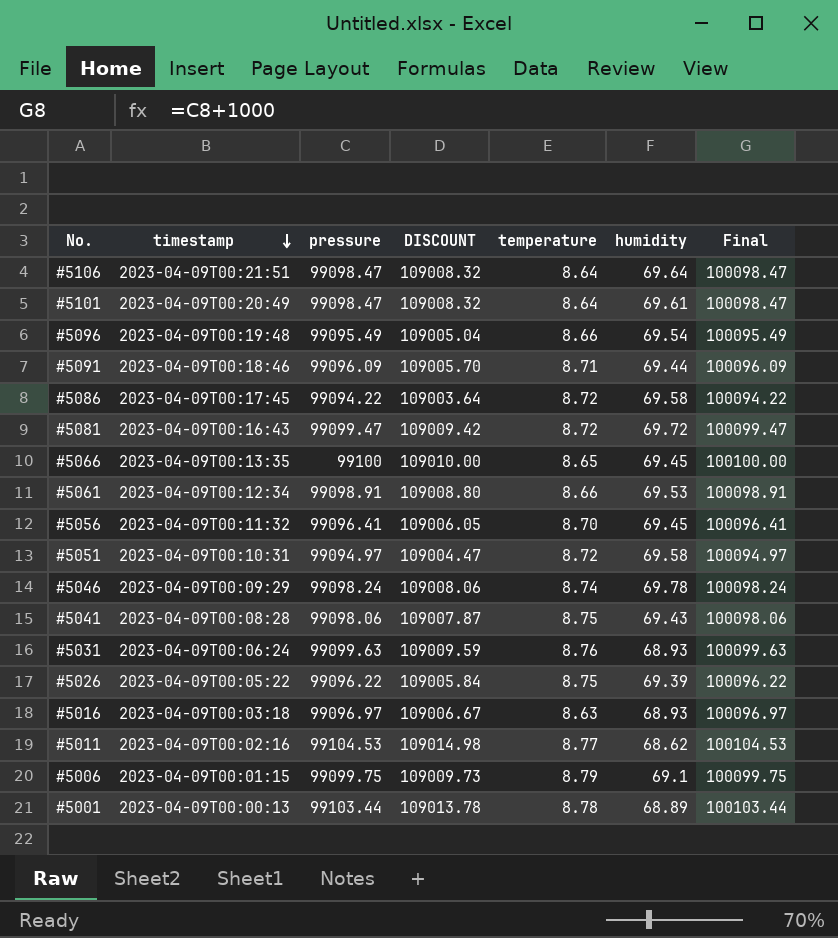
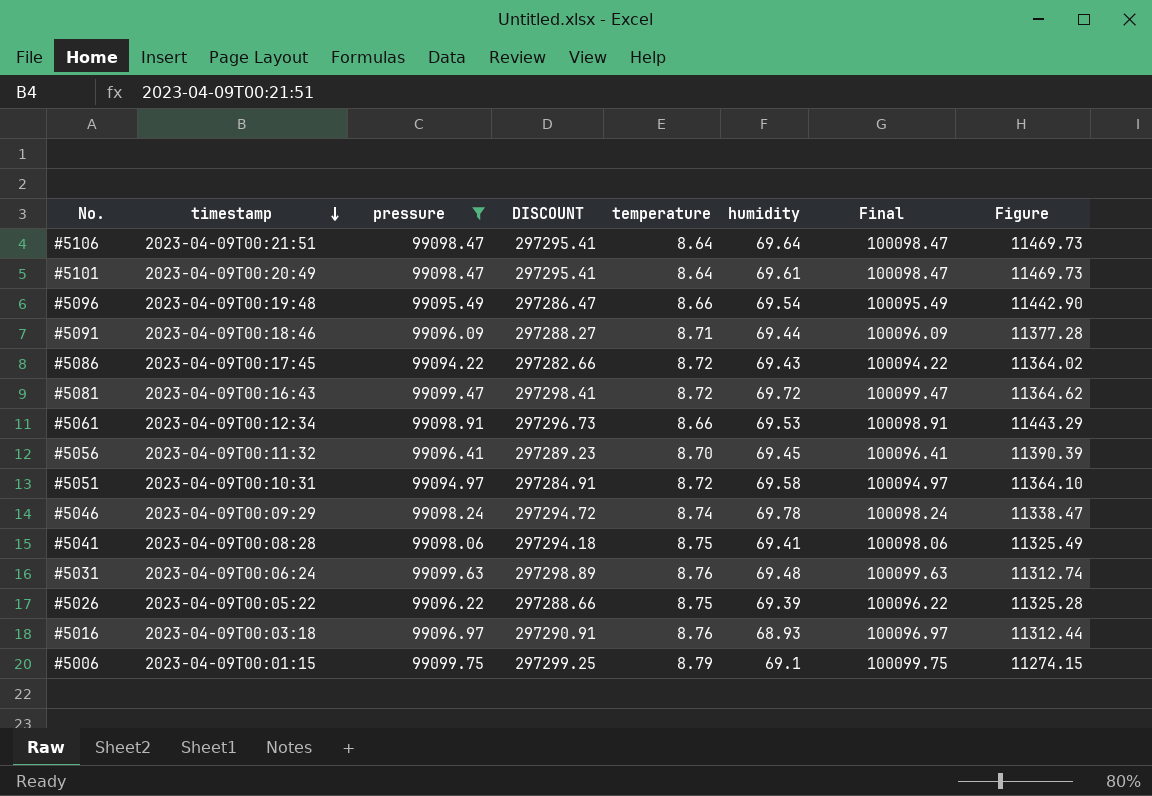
filter: none -> pressure <= 99099.75
column DISCOUNT | formula: [pressure] * 1.1 -> [pressure] * 3
column Figure | formula: none -> [pressure] / [temperature]
#5086 | humidity: 69.58 -> 69.43
#5041 | humidity: 69.43 -> 69.41
#5031 | humidity: 68.93 -> 69.48
#5016 | temperature: 8.63 -> 8.76

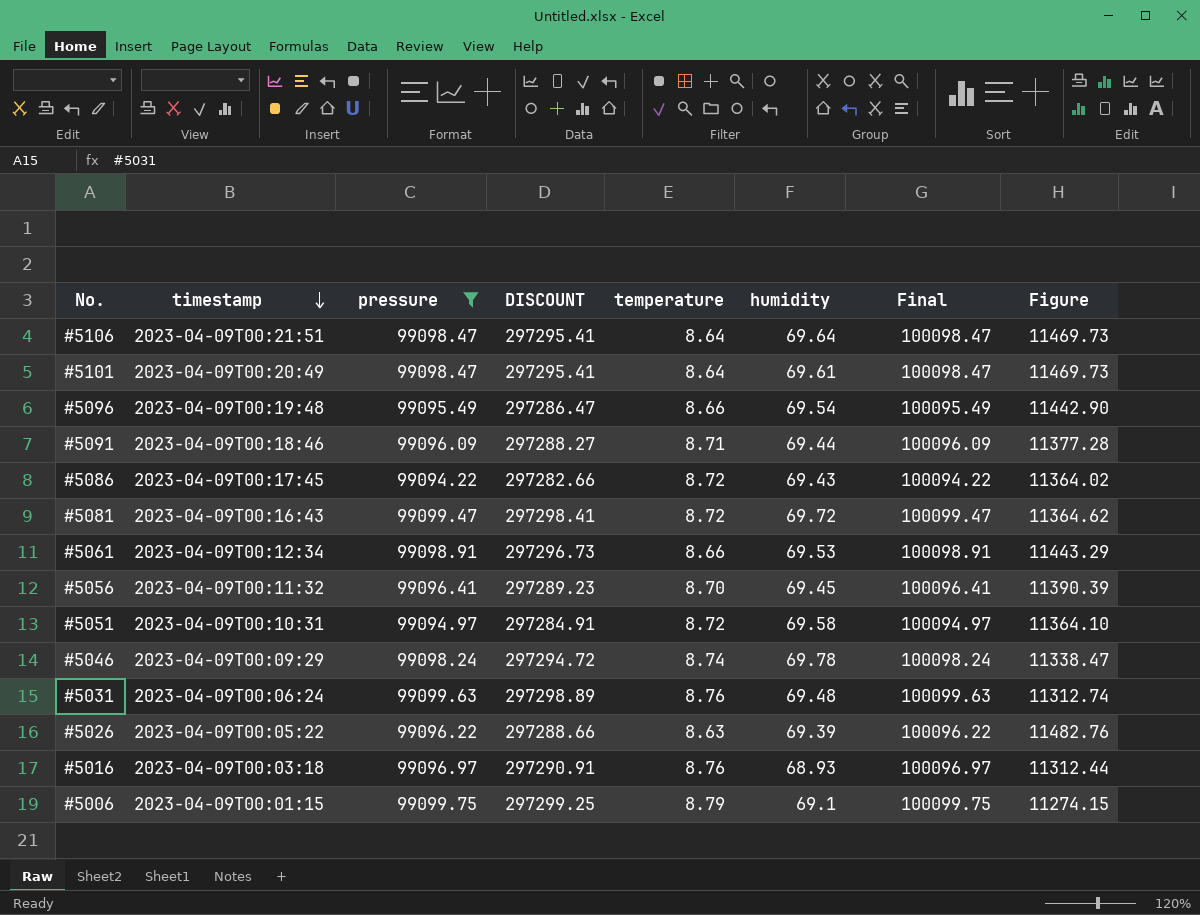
row #5041: 2023-04-09T00:08:28 | 99098.06 | 297294.18 | 8.75 | 69.41 | 100098.06 | 11325.49 -> none
#5026 | temperature: 8.75 -> 8.63
#5026 | Figure: 11325.28 -> 11482.76

